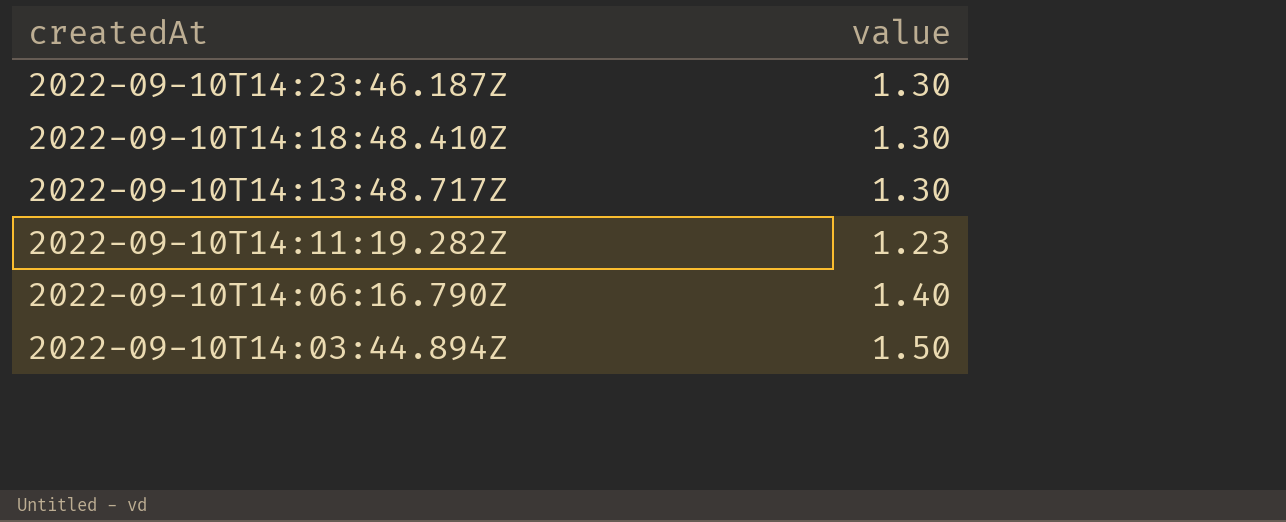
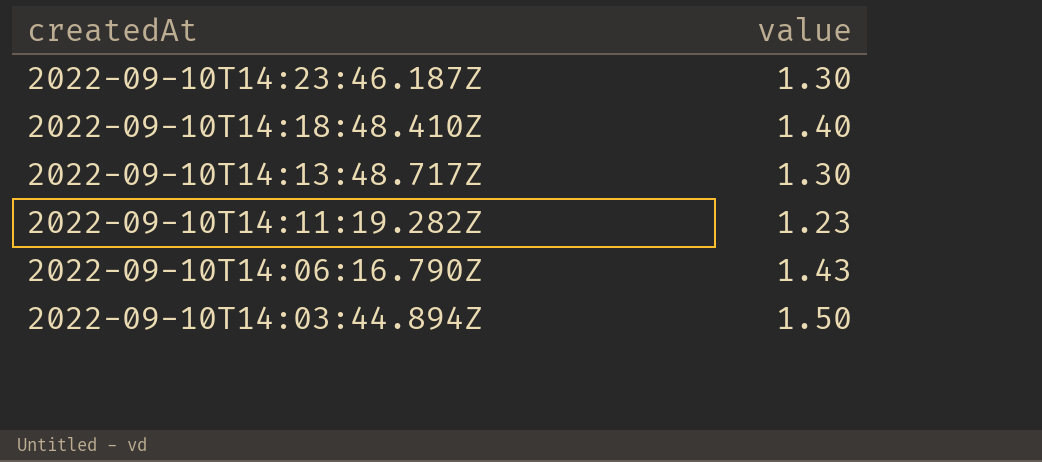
2022-09-10T14:18:48.410Z | value: 1.30 -> 1.40
2022-09-10T14:06:16.790Z | value: 1.40 -> 1.43

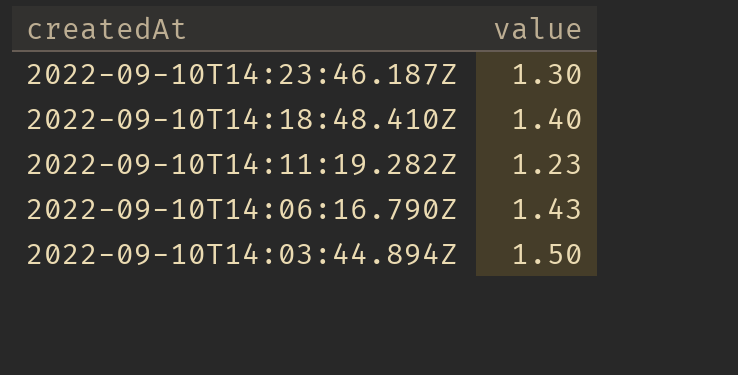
row 2022-09-10T14:13:48.717Z: 1.30 -> none

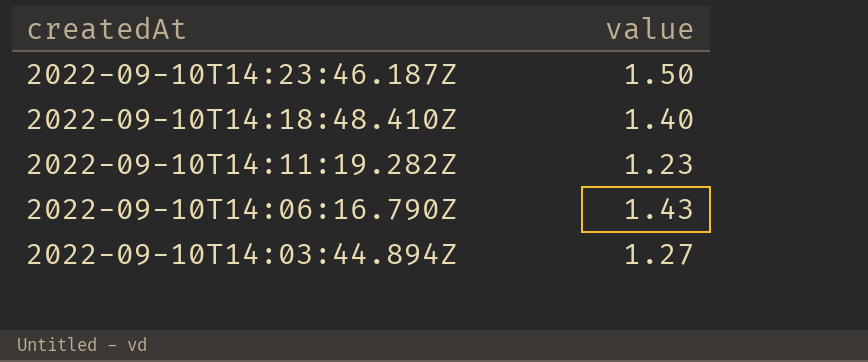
2022-09-10T14:23:46.187Z | value: 1.30 -> 1.50
2022-09-10T14:03:44.894Z | value: 1.50 -> 1.27

